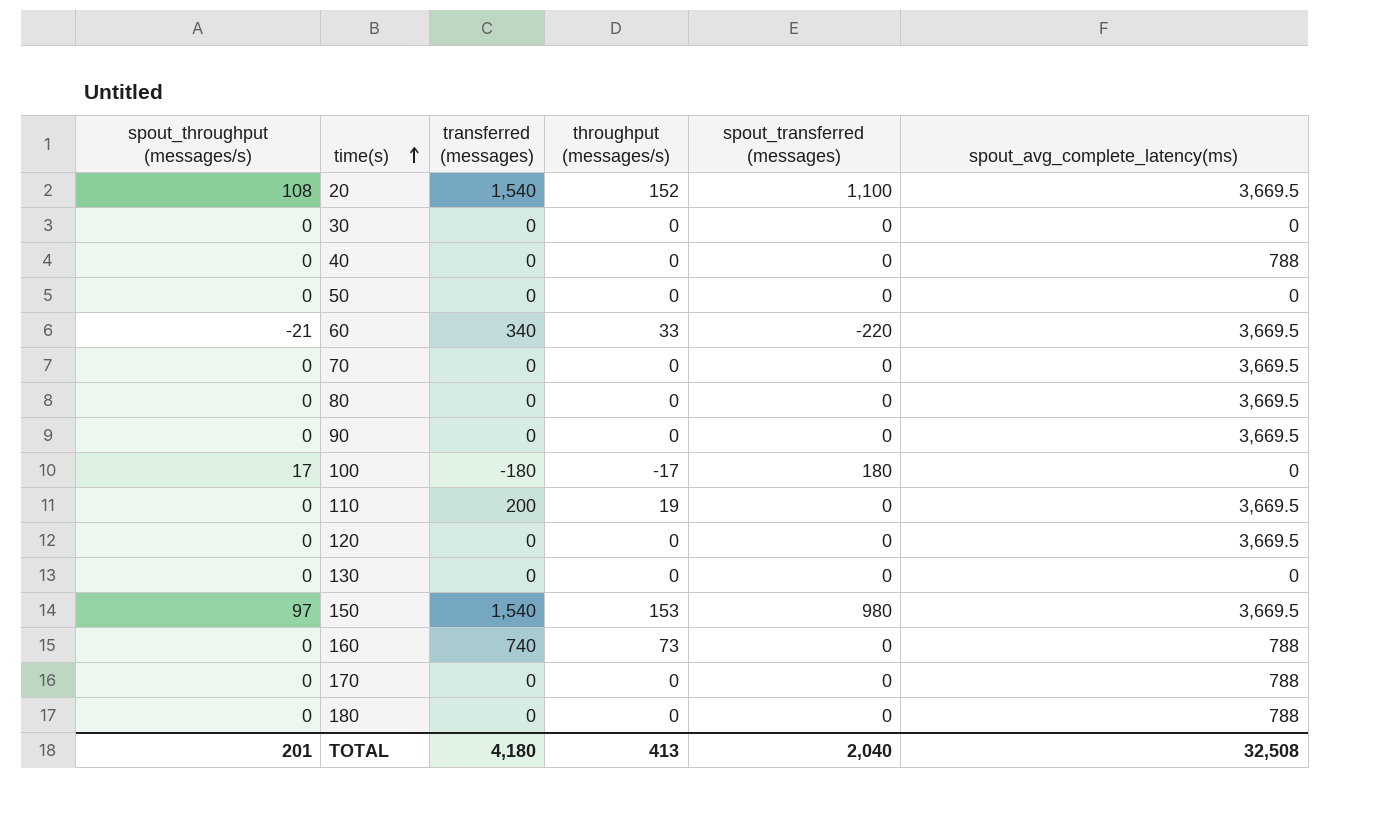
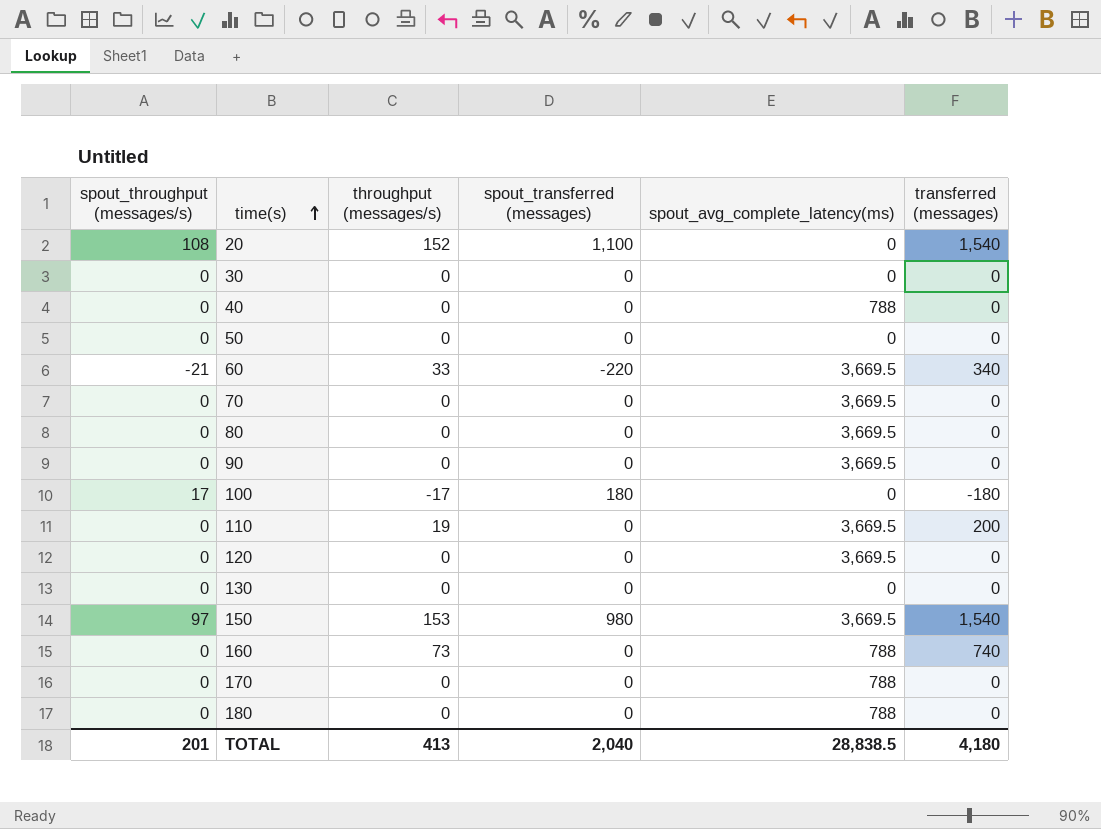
column transferred (messages) | position: 3 -> 6
20 | spout_avg_complete_latency(ms): 3,669.5 -> 0
TOTAL | spout_avg_complete_latency(ms): 32,508 -> 28,838.5

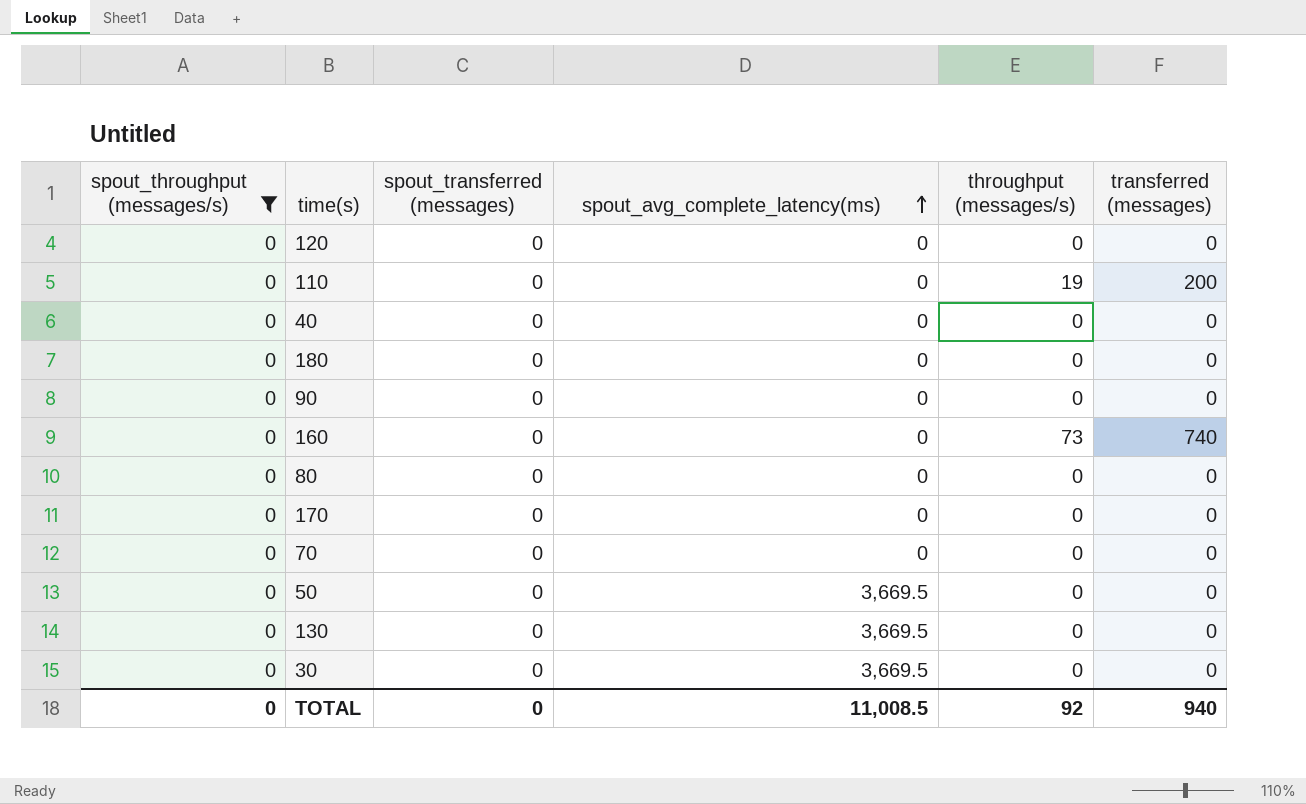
filter: none -> spout_throughput (messages/s) = 0
row order: time(s) ascending -> spout_avg_complete_latency(ms) ascending
column throughput (messages/s) | position: 3 -> 5
120 | spout_avg_complete_latency(ms): 3,669.5 -> 0
110 | spout_avg_complete_latency(ms): 3,669.5 -> 0
40 | spout_avg_complete_latency(ms): 788 -> 0
180 | spout_avg_complete_latency(ms): 788 -> 0
90 | spout_avg_complete_latency(ms): 3,669.5 -> 0
160 | spout_avg_complete_latency(ms): 788 -> 0
80 | spout_avg_complete_latency(ms): 3,669.5 -> 0
170 | spout_avg_complete_latency(ms): 788 -> 0
70 | spout_avg_complete_latency(ms): 3,669.5 -> 0
50 | spout_avg_complete_latency(ms): 0 -> 3,669.5
130 | spout_avg_complete_latency(ms): 0 -> 3,669.5
30 | spout_avg_complete_latency(ms): 0 -> 3,669.5
TOTAL | spout_throughput (messages/s): 201 -> 0
TOTAL | spout_transferred (messages): 2,040 -> 0
TOTAL | spout_avg_complete_latency(ms): 28,838.5 -> 11,008.5
TOTAL | throughput (messages/s): 413 -> 92
TOTAL | transferred (messages): 4,180 -> 940

